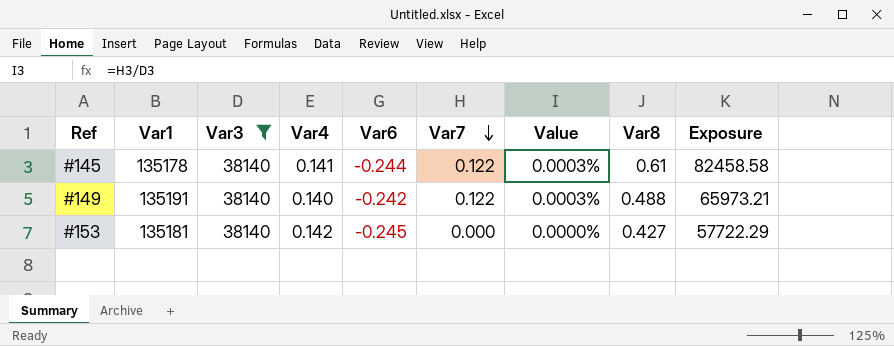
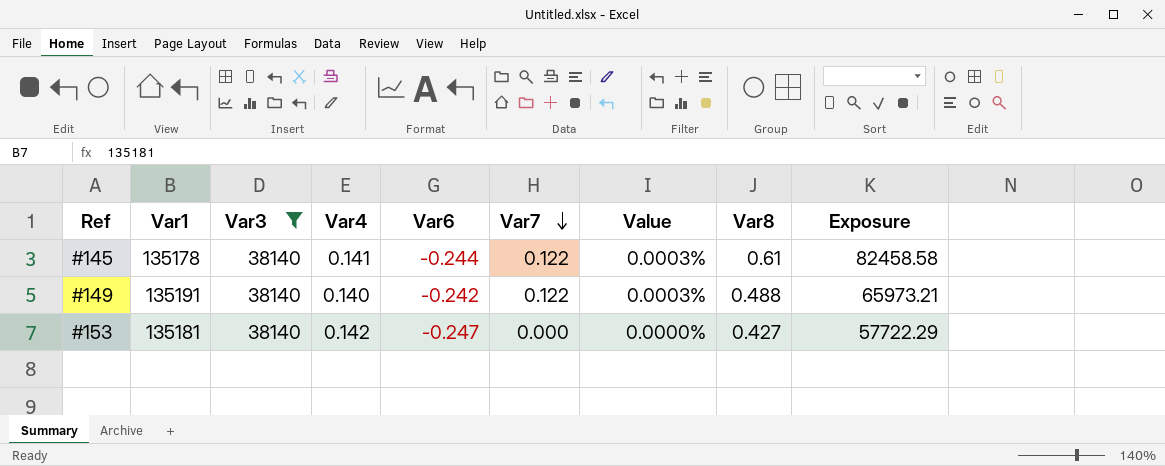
#153 | Var6: -0.245 -> -0.247

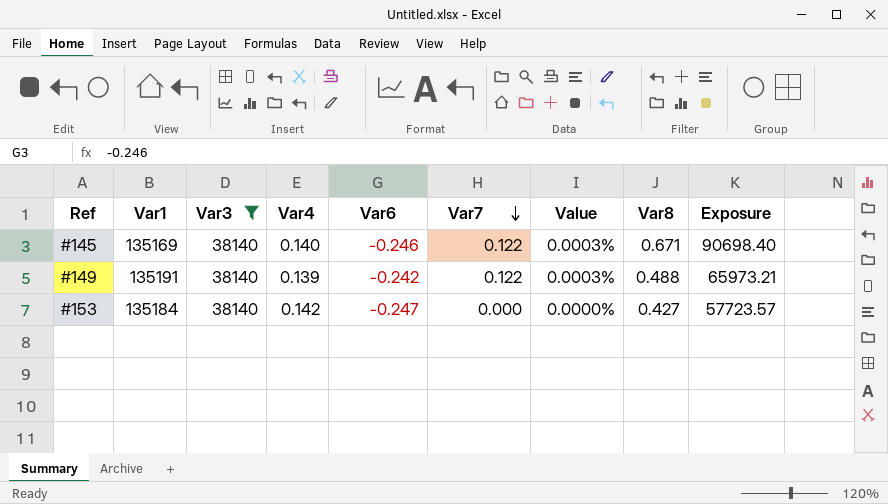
#145 | Var1: 135178 -> 135169
#145 | Var4: 0.141 -> 0.140
#145 | Var6: -0.244 -> -0.246
#145 | Var8: 0.61 -> 0.671
#145 | Exposure: 82458.58 -> 90698.40
#149 | Var4: 0.140 -> 0.139
#153 | Var1: 135181 -> 135184
#153 | Exposure: 57722.29 -> 57723.57

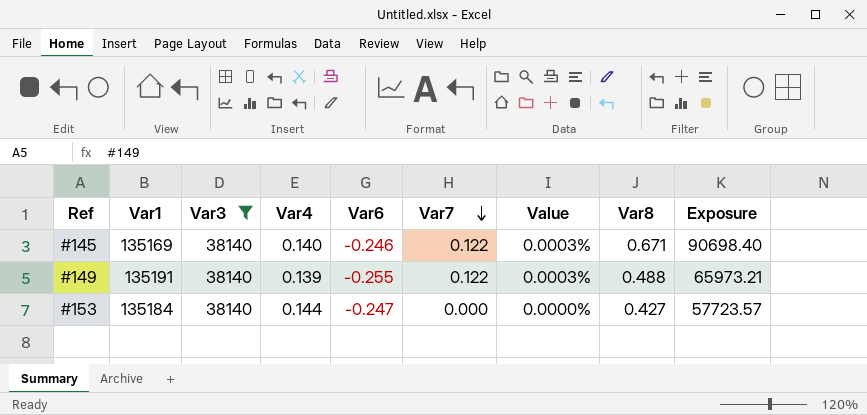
#149 | Var6: -0.242 -> -0.255
#153 | Var4: 0.142 -> 0.144

